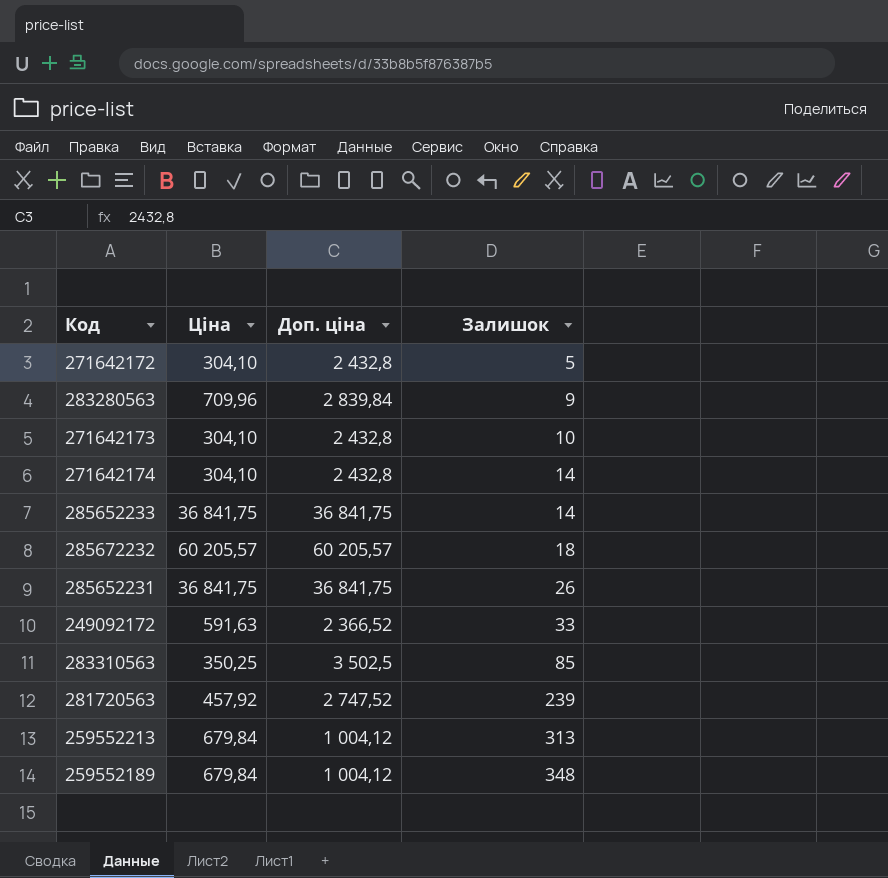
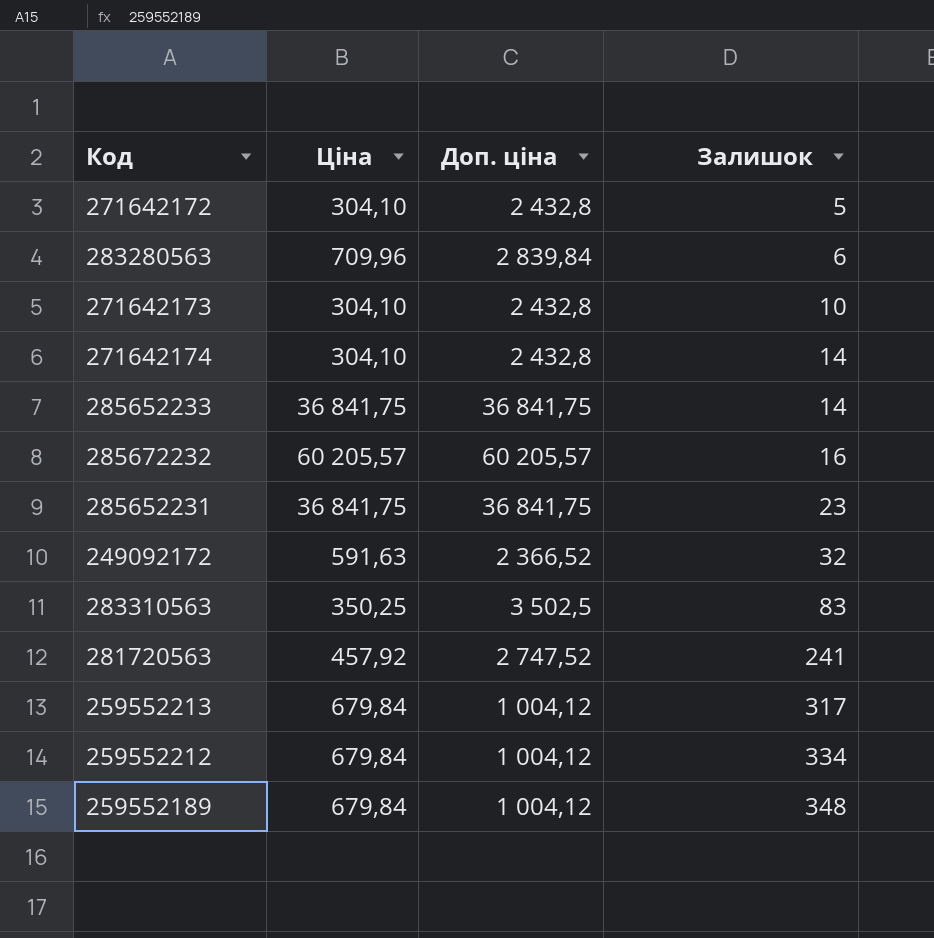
283280563 | Залишок: 9 -> 6
285672232 | Залишок: 18 -> 16
285652231 | Залишок: 26 -> 23
249092172 | Залишок: 33 -> 32
283310563 | Залишок: 85 -> 83
281720563 | Залишок: 239 -> 241
259552213 | Залишок: 313 -> 317
row 259552212: none -> 679,84 | 1 004,12 | 334

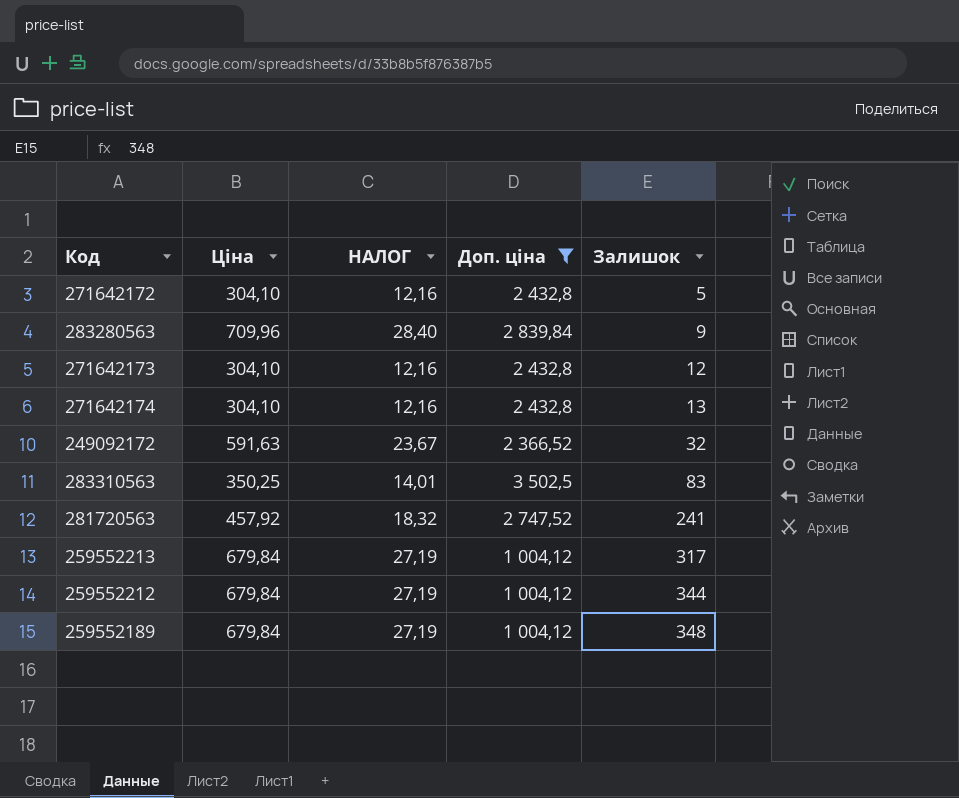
filter: none -> Доп. ціна <= 3 502,5
column НАЛОГ | formula: none -> [Ціна] * 0,04
283280563 | Залишок: 6 -> 9
271642173 | Залишок: 10 -> 12
271642174 | Залишок: 14 -> 13
259552212 | Залишок: 334 -> 344

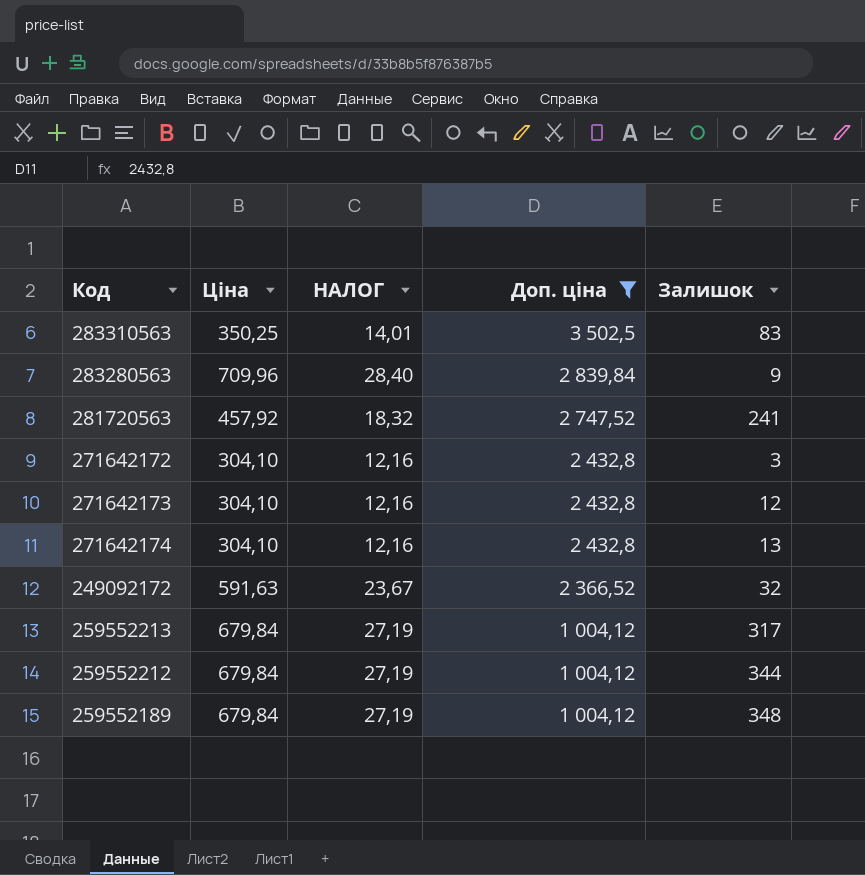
row order: Залишок ascending -> Доп. ціна descending
271642172 | Залишок: 5 -> 3

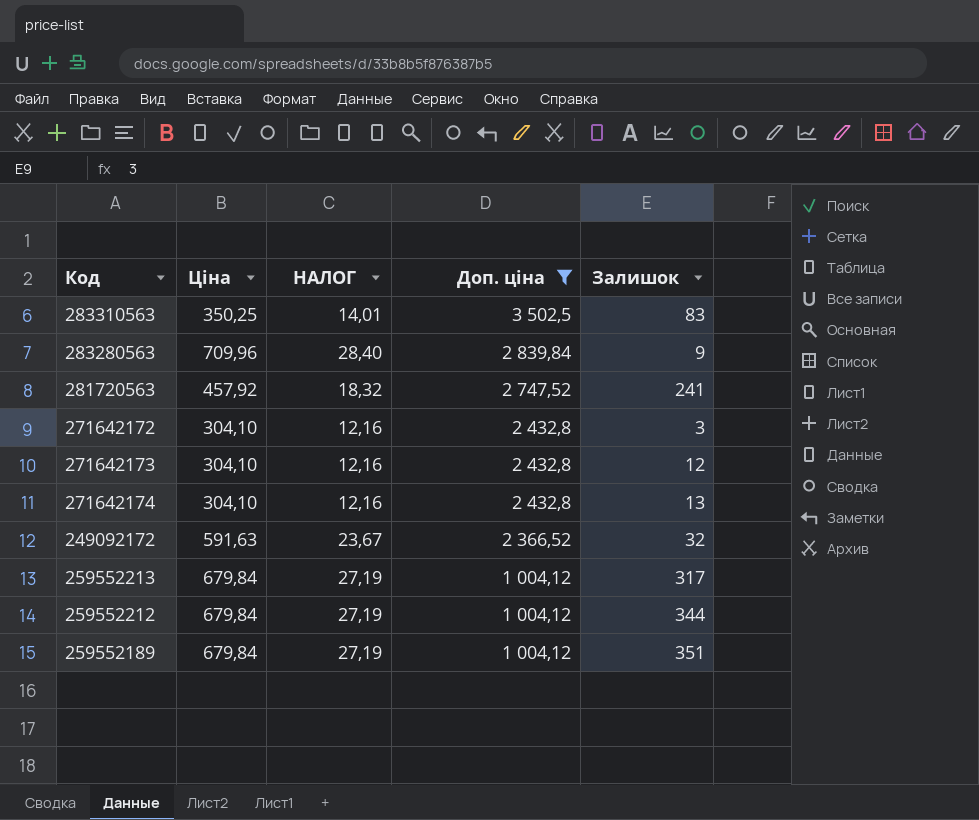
259552189 | Залишок: 348 -> 351

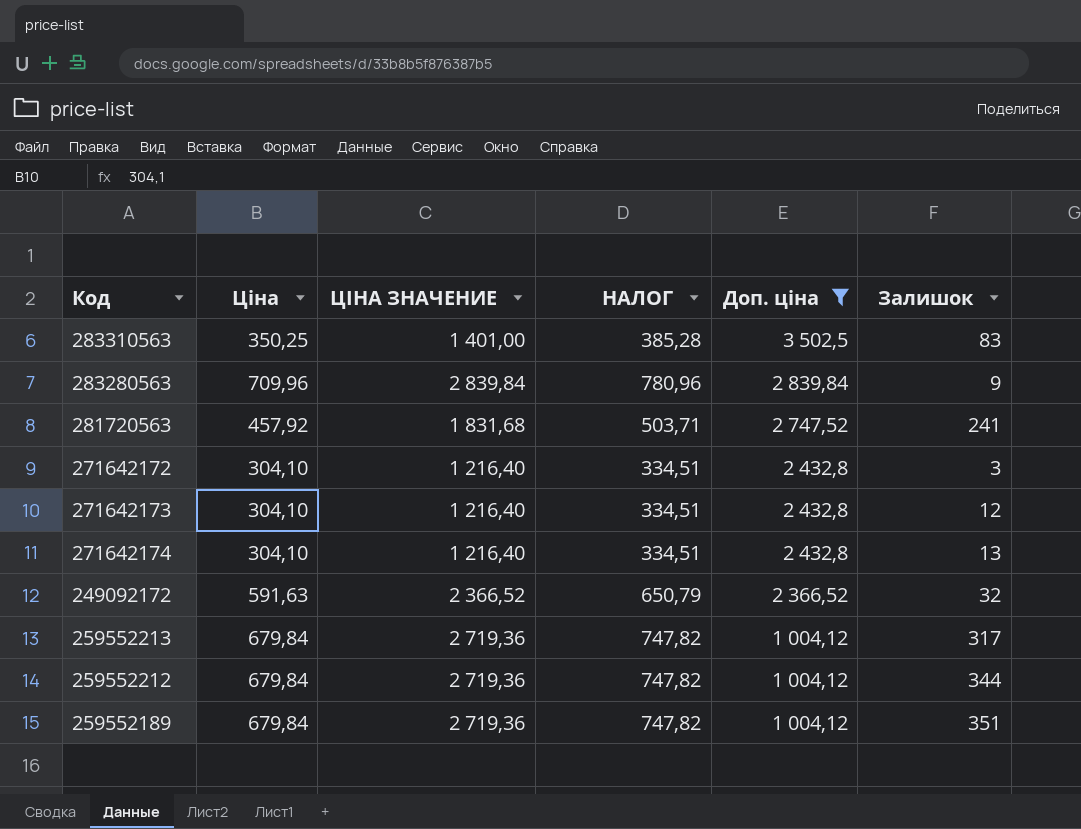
column ЦІНА ЗНАЧЕНИЕ | formula: none -> [Ціна] * 4
column НАЛОГ | formula: [Ціна] * 0,04 -> [Ціна] * 1,1

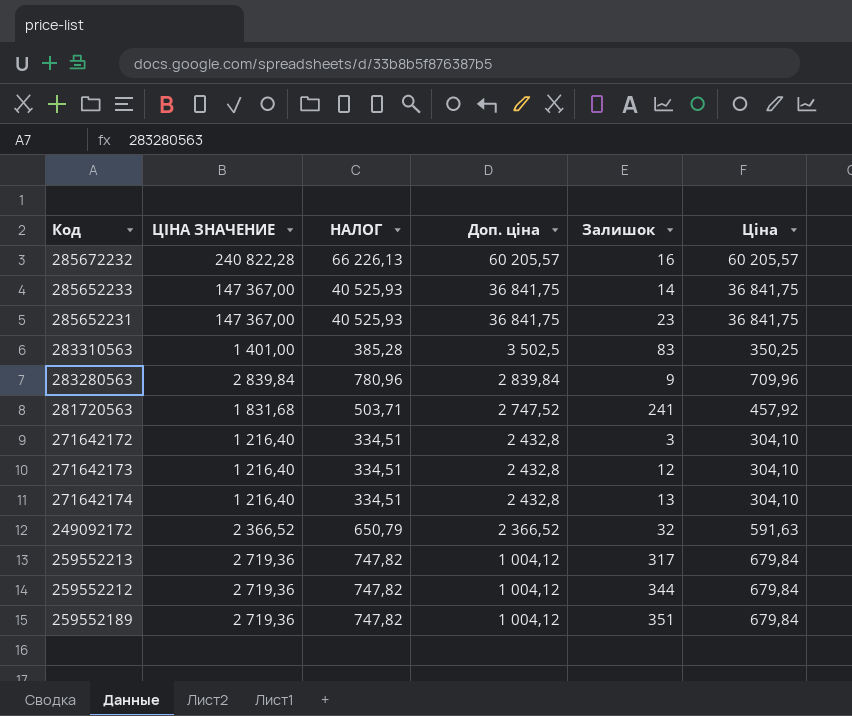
filter: Доп. ціна <= 3 502,5 -> none
column Ціна | position: 2 -> 6

